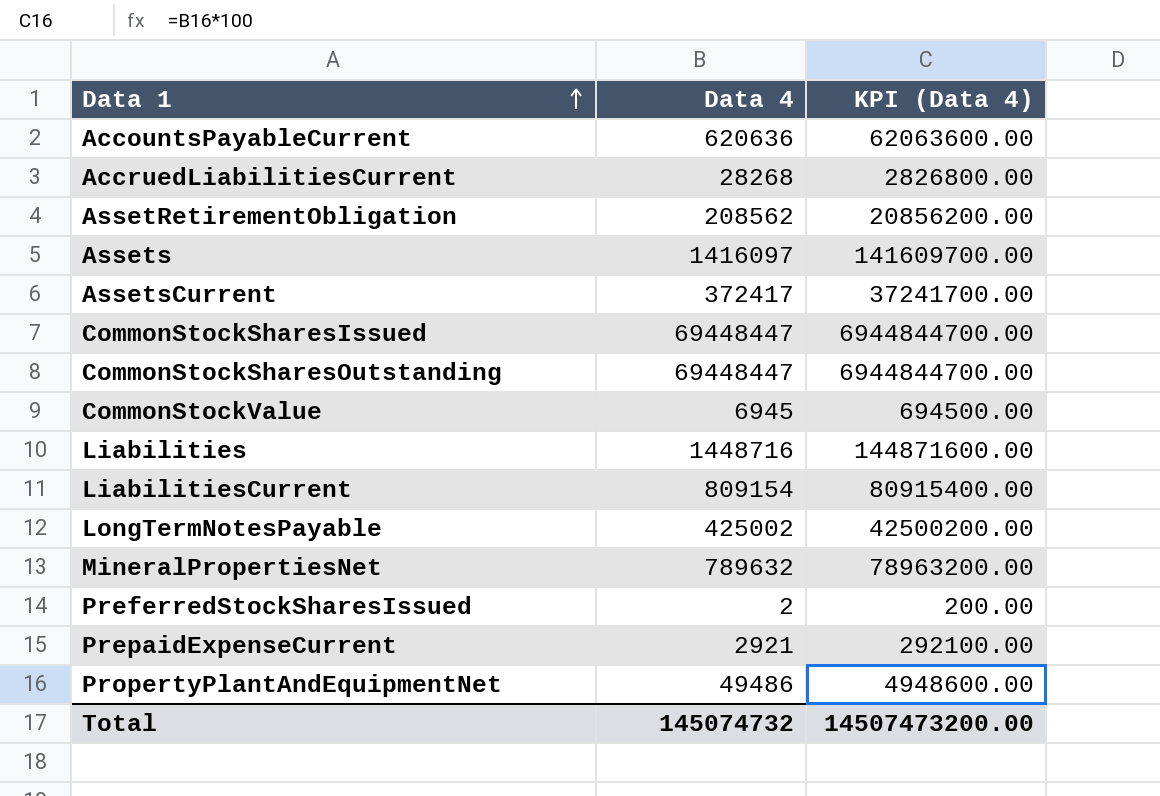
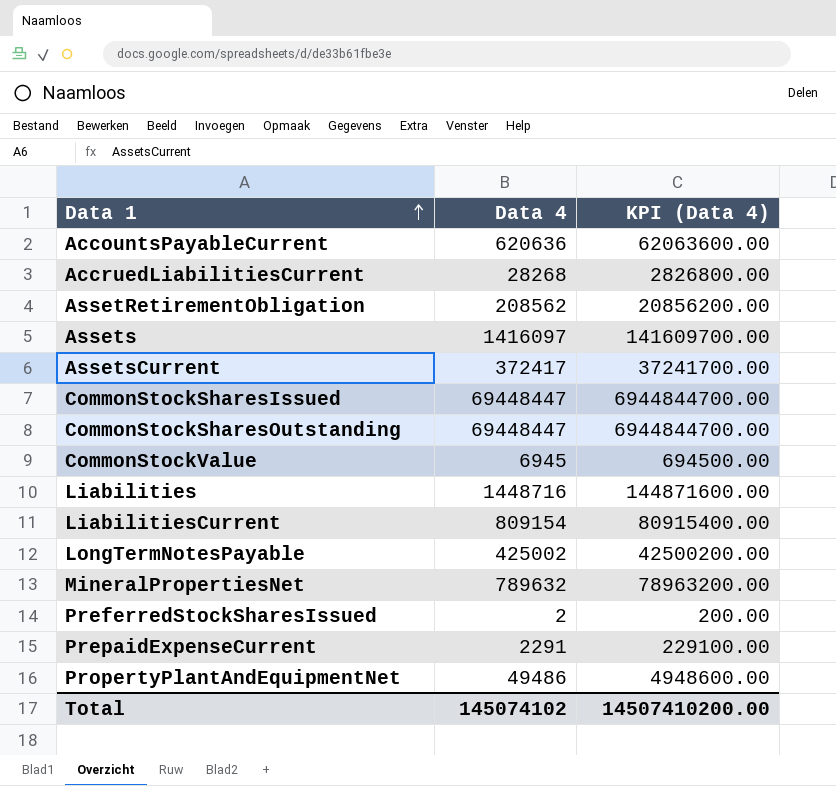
PrepaidExpenseCurrent | Data 4: 2921 -> 2291
PrepaidExpenseCurrent | KPI (Data 4): 292100.00 -> 229100.00
Total | Data 4: 145074732 -> 145074102
Total | KPI (Data 4): 14507473200.00 -> 14507410200.00

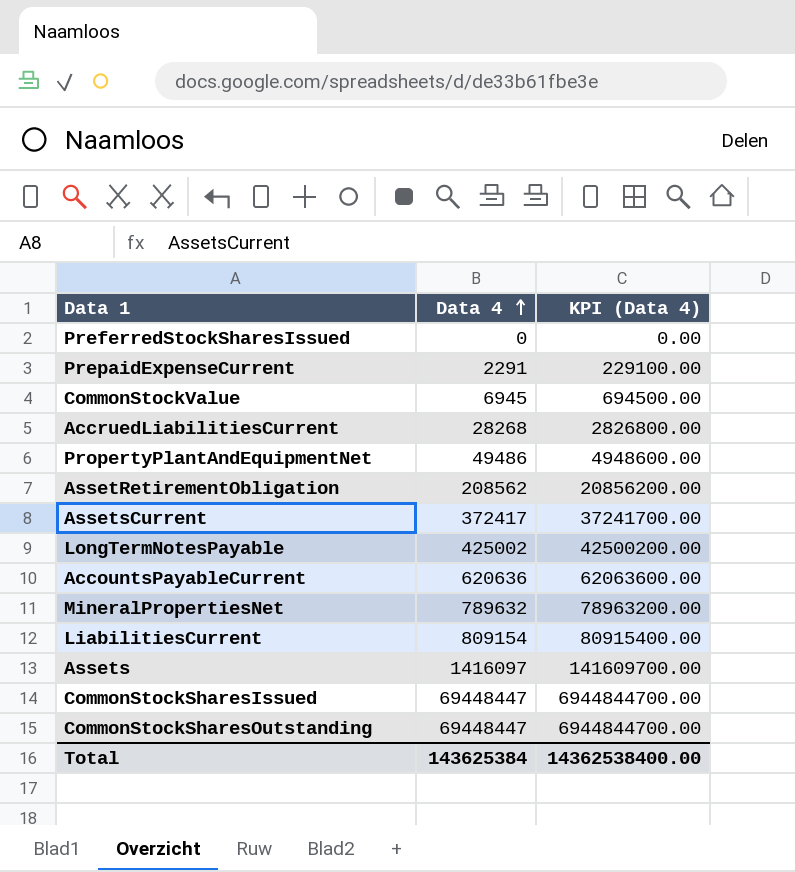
row order: Data 1 ascending -> Data 4 ascending
row Liabilities: 1448716 | 144871600.00 -> none
PreferredStockSharesIssued | Data 4: 2 -> 0
PreferredStockSharesIssued | KPI (Data 4): 200.00 -> 0.00
Total | Data 4: 145074102 -> 143625384
Total | KPI (Data 4): 14507410200.00 -> 14362538400.00

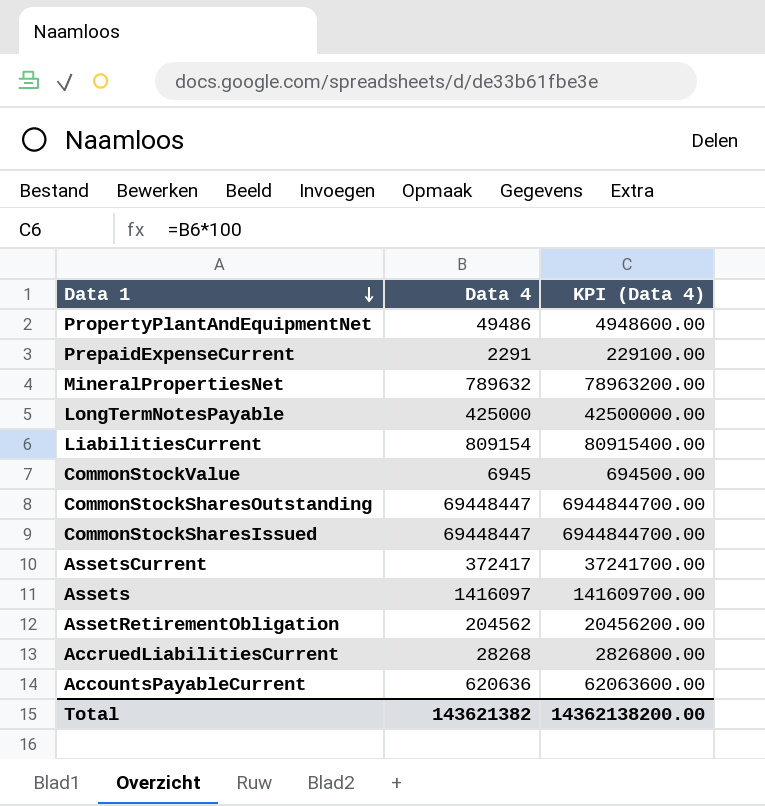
row order: Data 4 ascending -> Data 1 descending
row PreferredStockSharesIssued: 0 | 0.00 -> none
LongTermNotesPayable | Data 4: 425002 -> 425000
LongTermNotesPayable | KPI (Data 4): 42500200.00 -> 42500000.00
AssetRetirementObligation | Data 4: 208562 -> 204562
AssetRetirementObligation | KPI (Data 4): 20856200.00 -> 20456200.00
Total | Data 4: 143625384 -> 143621382
Total | KPI (Data 4): 14362538400.00 -> 14362138200.00

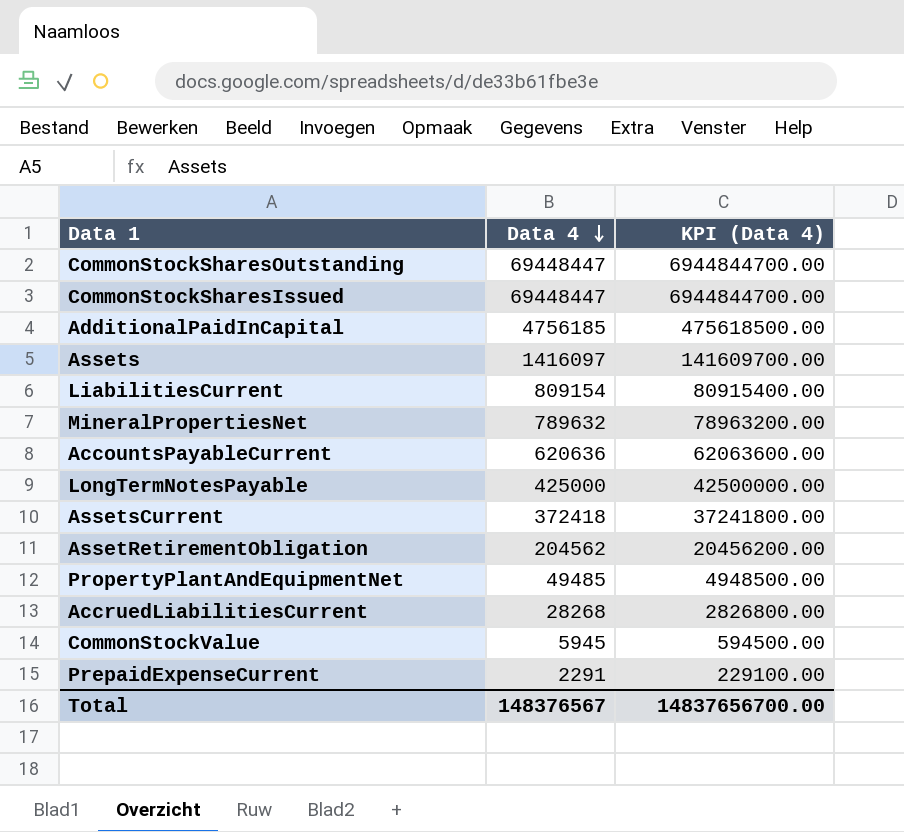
row order: Data 1 descending -> Data 4 descending
row AdditionalPaidInCapital: none -> 4756185 | 475618500.00
AssetsCurrent | Data 4: 372417 -> 372418
AssetsCurrent | KPI (Data 4): 37241700.00 -> 37241800.00
PropertyPlantAndEquipmentNet | Data 4: 49486 -> 49485
PropertyPlantAndEquipmentNet | KPI (Data 4): 4948600.00 -> 4948500.00
CommonStockValue | Data 4: 6945 -> 5945
CommonStockValue | KPI (Data 4): 694500.00 -> 594500.00
Total | Data 4: 143621382 -> 148376567
Total | KPI (Data 4): 14362138200.00 -> 14837656700.00

